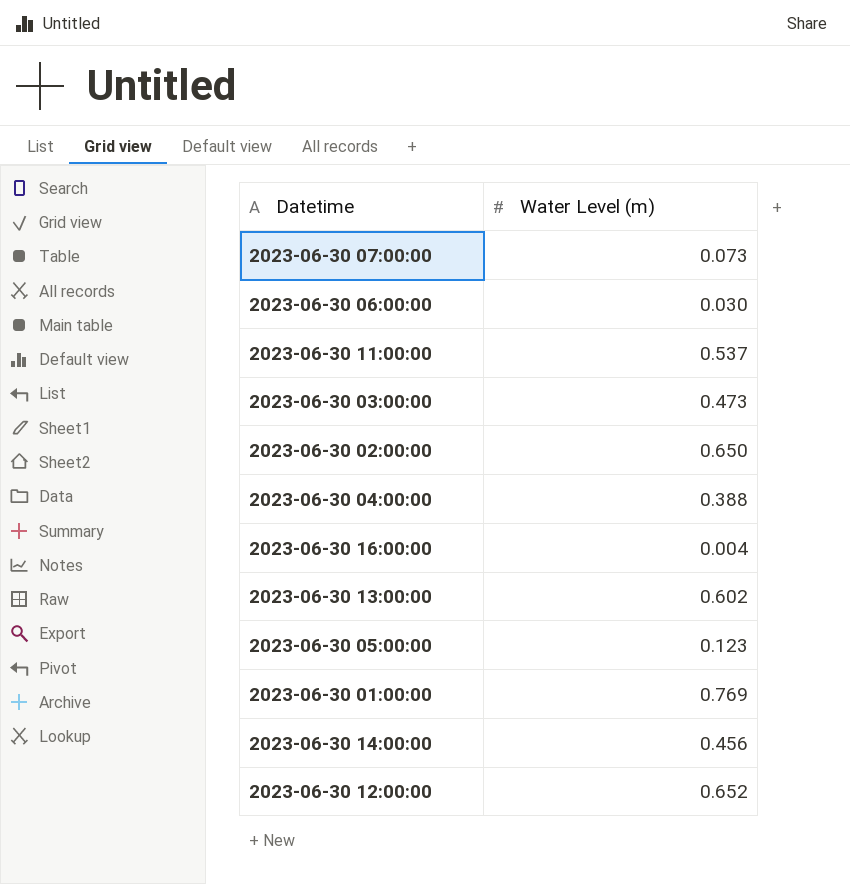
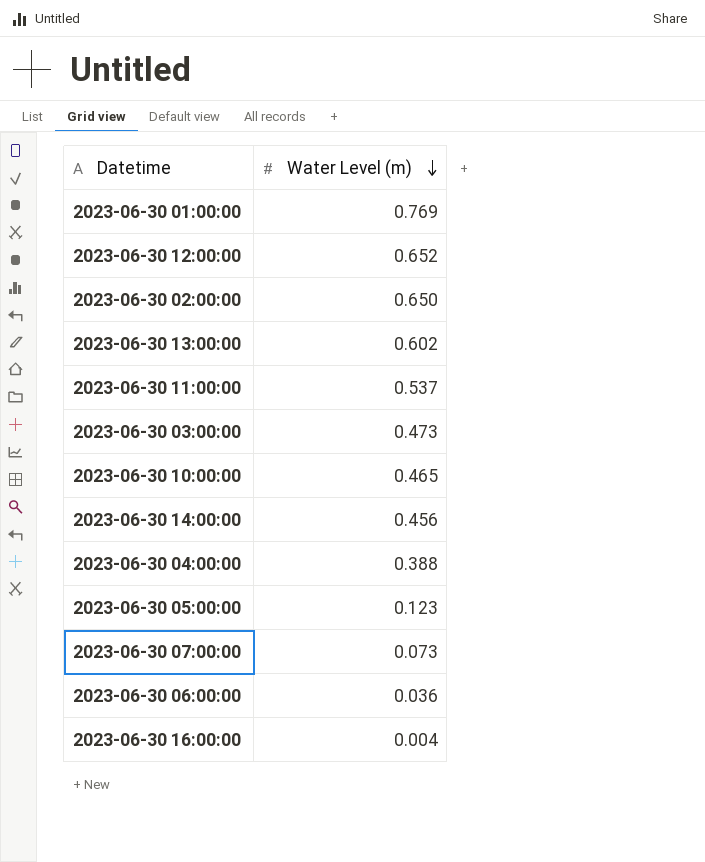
row order: none -> Water Level (m) descending
row 2023-06-30 10:00:00: none -> 0.465
2023-06-30 06:00:00 | Water Level (m): 0.030 -> 0.036

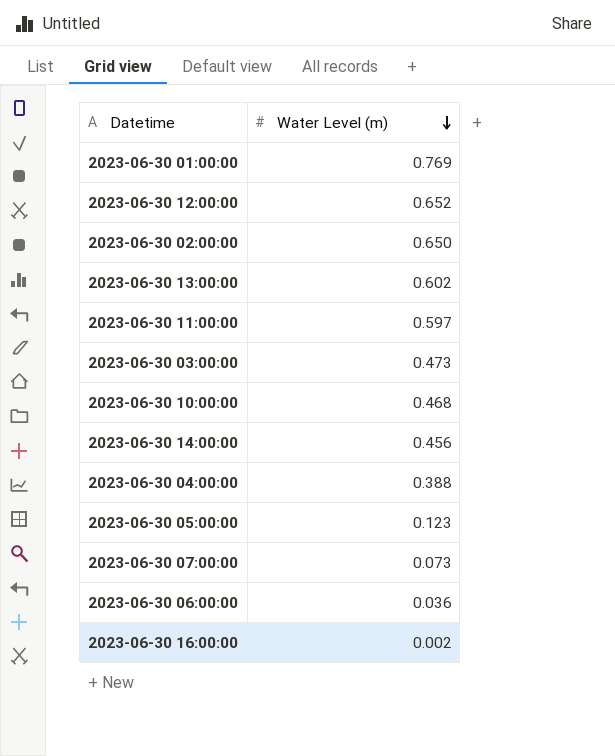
2023-06-30 11:00:00 | Water Level (m): 0.537 -> 0.597
2023-06-30 10:00:00 | Water Level (m): 0.465 -> 0.468
2023-06-30 16:00:00 | Water Level (m): 0.004 -> 0.002

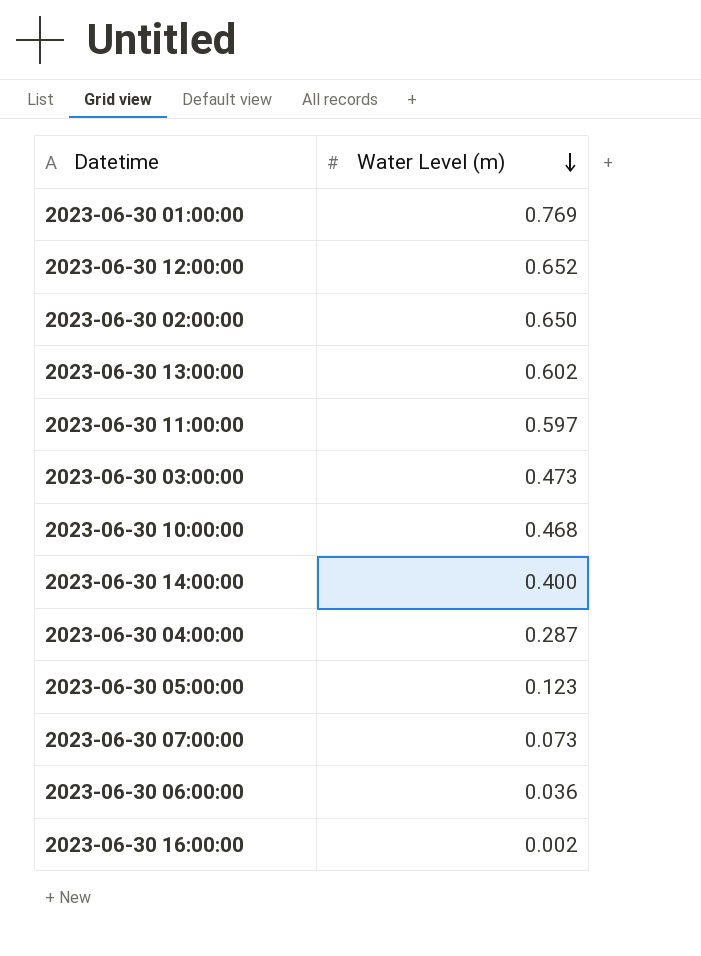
2023-06-30 14:00:00 | Water Level (m): 0.456 -> 0.400
2023-06-30 04:00:00 | Water Level (m): 0.388 -> 0.287

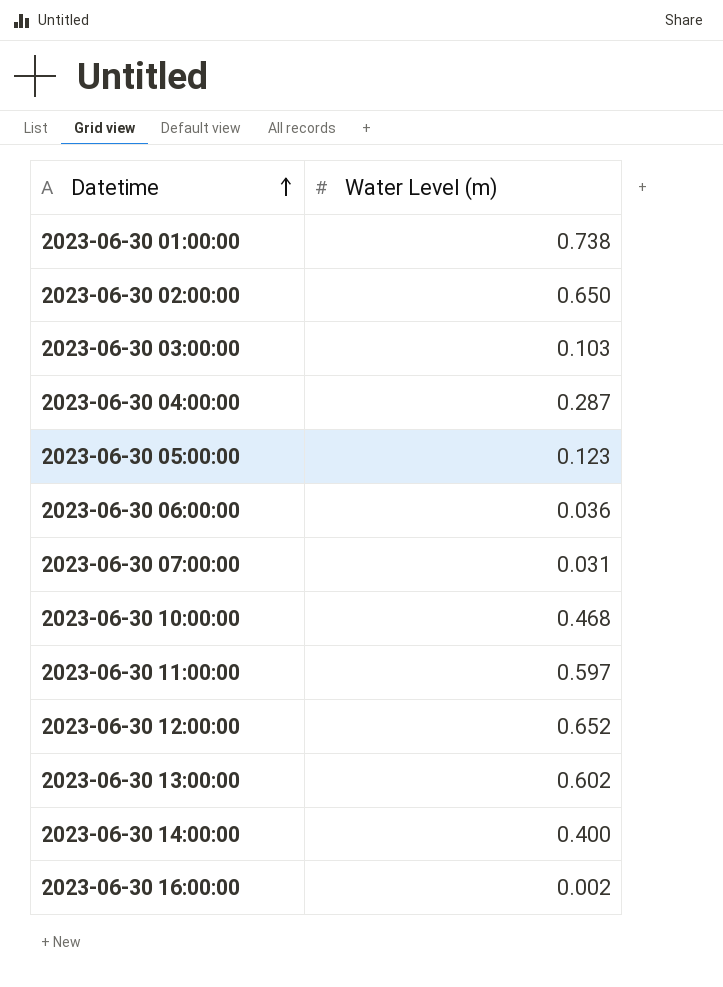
row order: Water Level (m) descending -> Datetime ascending
2023-06-30 01:00:00 | Water Level (m): 0.769 -> 0.738
2023-06-30 03:00:00 | Water Level (m): 0.473 -> 0.103
2023-06-30 07:00:00 | Water Level (m): 0.073 -> 0.031

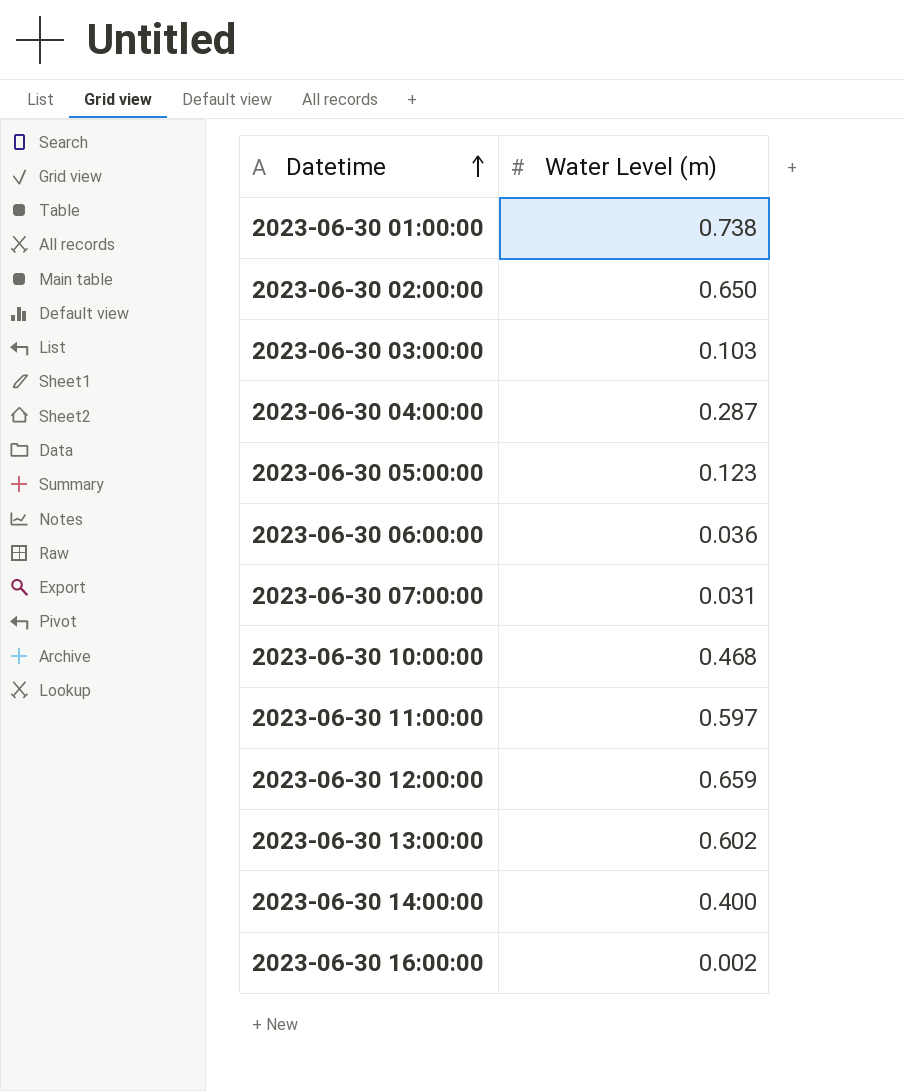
2023-06-30 12:00:00 | Water Level (m): 0.652 -> 0.659

